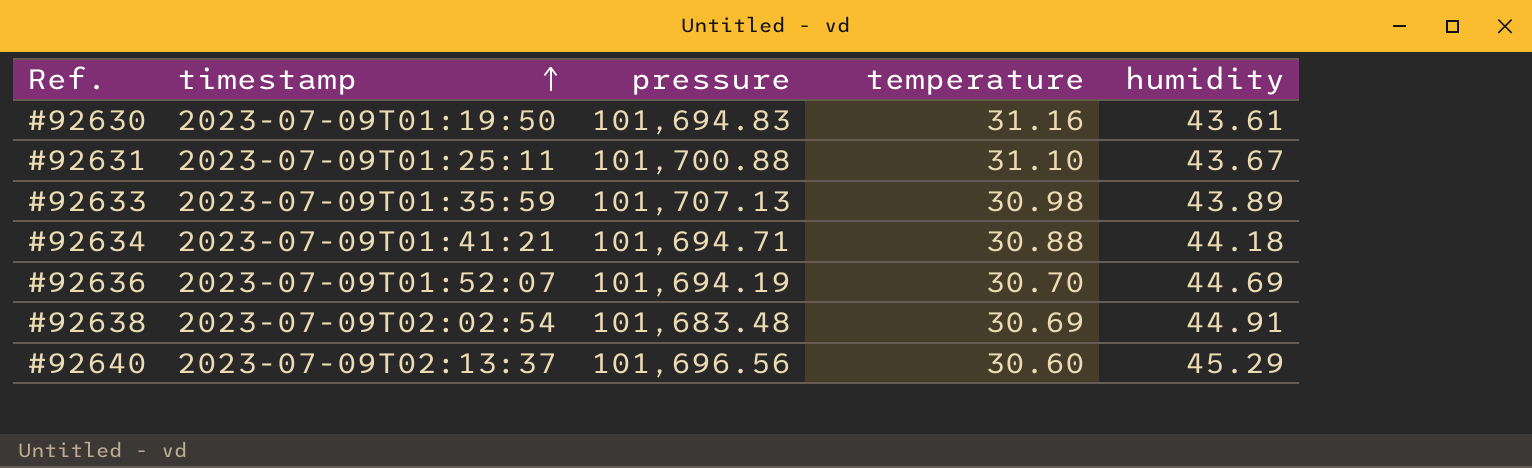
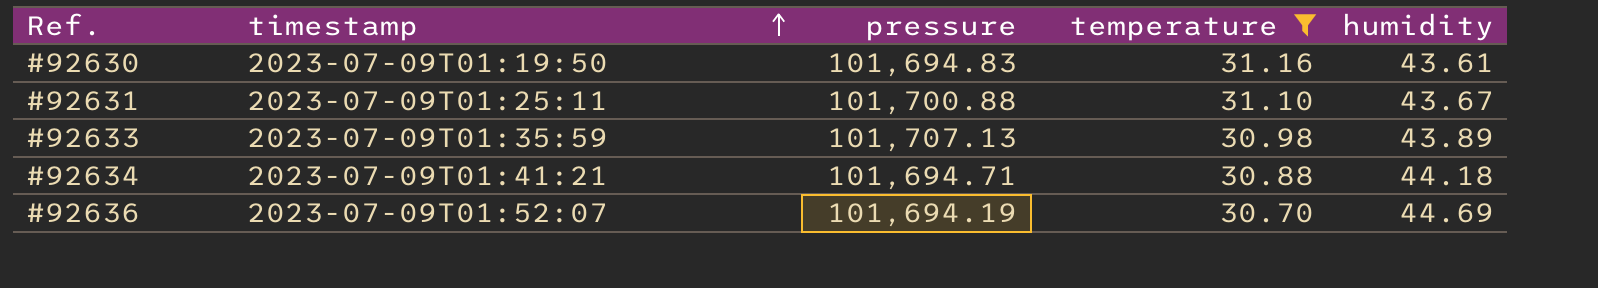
filter: none -> temperature >= 30.70

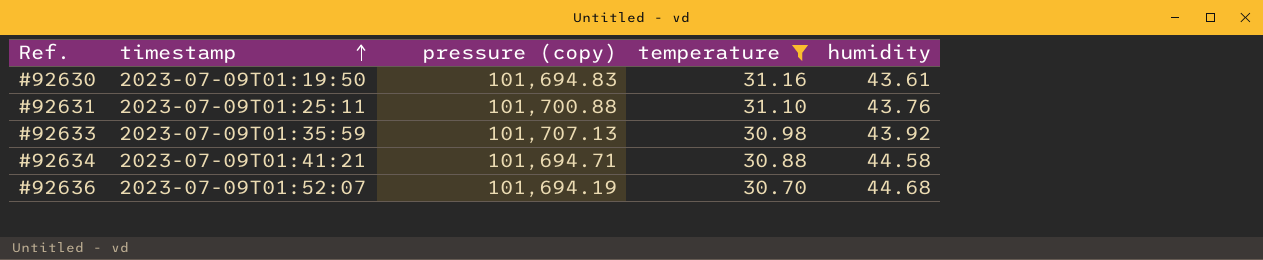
column name: pressure -> pressure (copy)
#92631 | humidity: 43.67 -> 43.76
#92633 | humidity: 43.89 -> 43.92
#92634 | humidity: 44.18 -> 44.58
#92636 | humidity: 44.69 -> 44.68

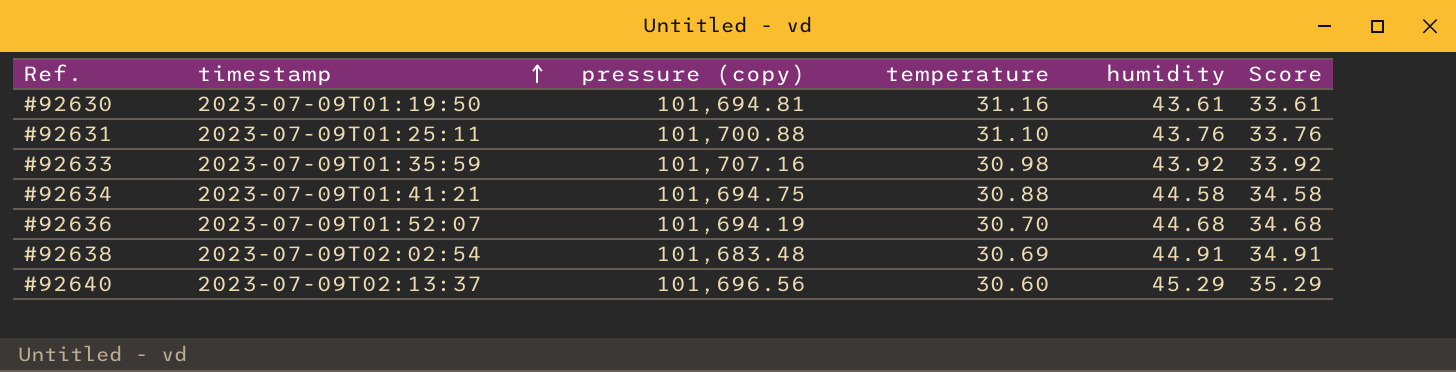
filter: temperature >= 30.70 -> none
column Score | formula: none -> [humidity] - 10
#92630 | pressure (copy): 101,694.83 -> 101,694.81
#92633 | pressure (copy): 101,707.13 -> 101,707.16
#92634 | pressure (copy): 101,694.71 -> 101,694.75

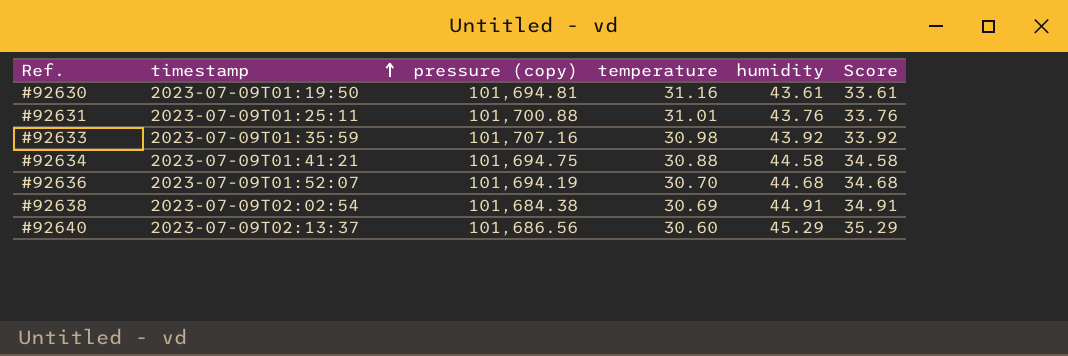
#92631 | temperature: 31.10 -> 31.01
#92638 | pressure (copy): 101,683.48 -> 101,684.38
#92640 | pressure (copy): 101,696.56 -> 101,686.56

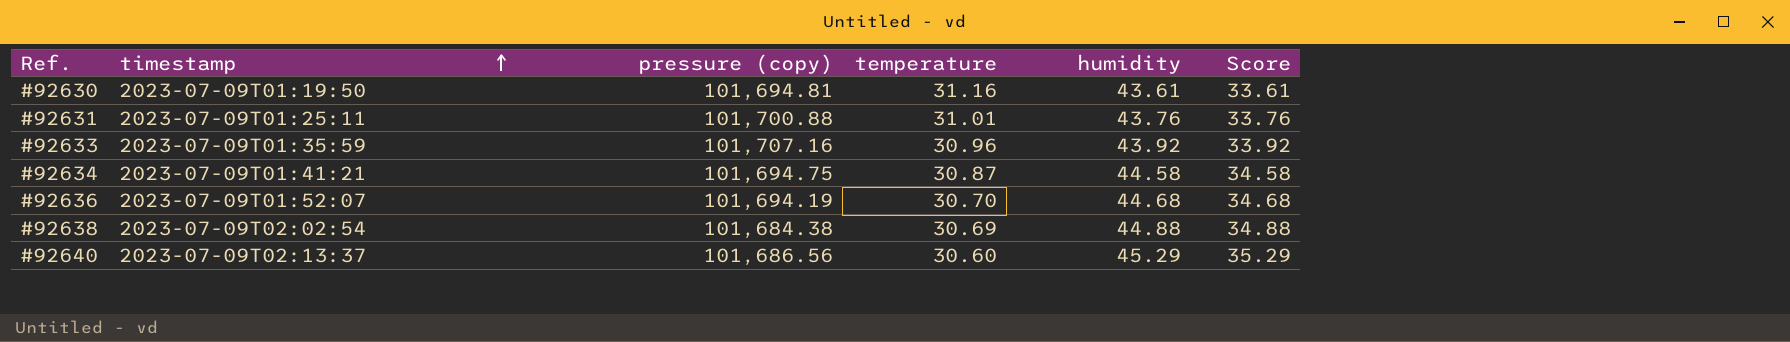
#92633 | temperature: 30.98 -> 30.96
#92634 | temperature: 30.88 -> 30.87
#92638 | humidity: 44.91 -> 44.88
#92638 | Score: 34.91 -> 34.88

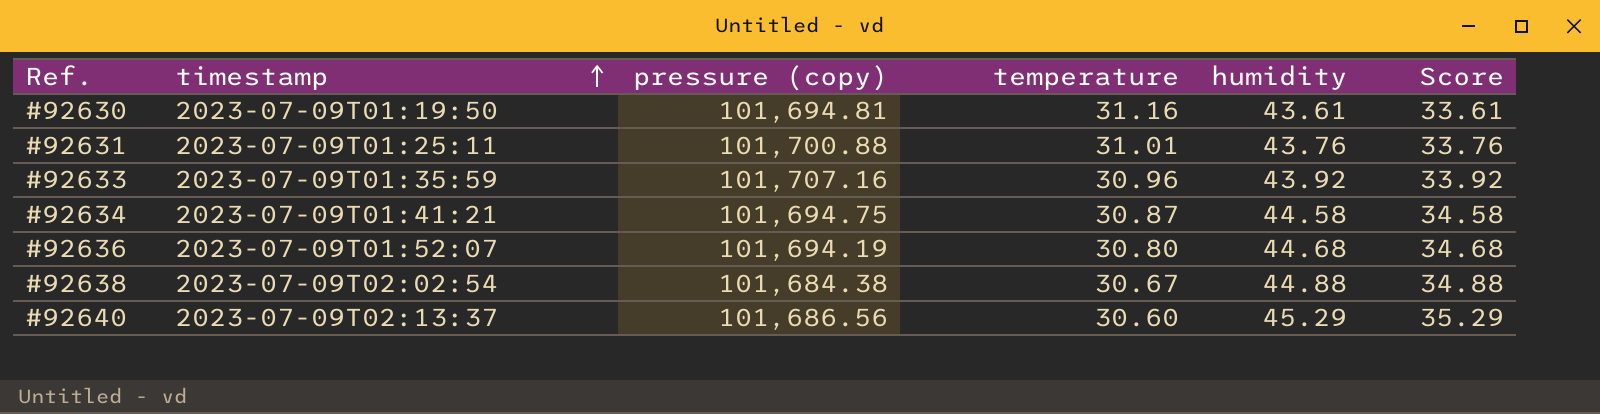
#92636 | temperature: 30.70 -> 30.80
#92638 | temperature: 30.69 -> 30.67

